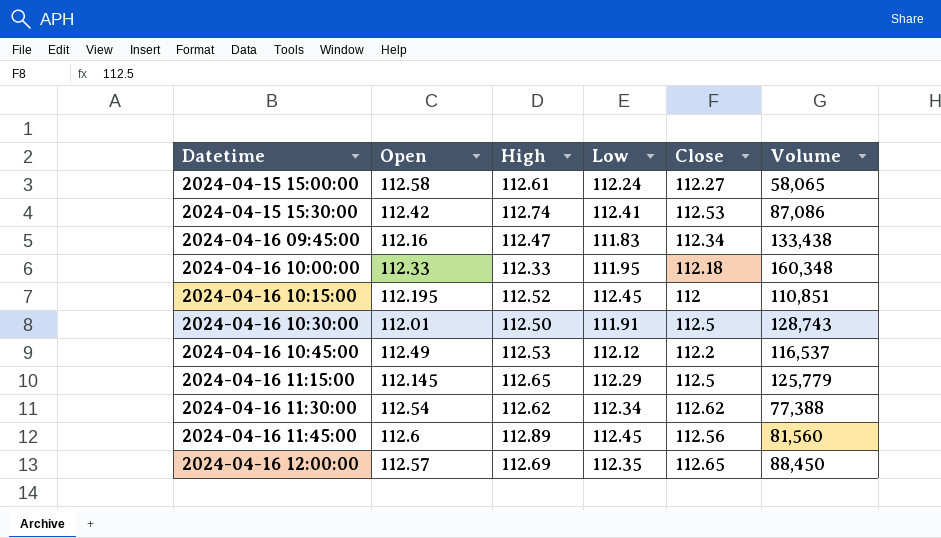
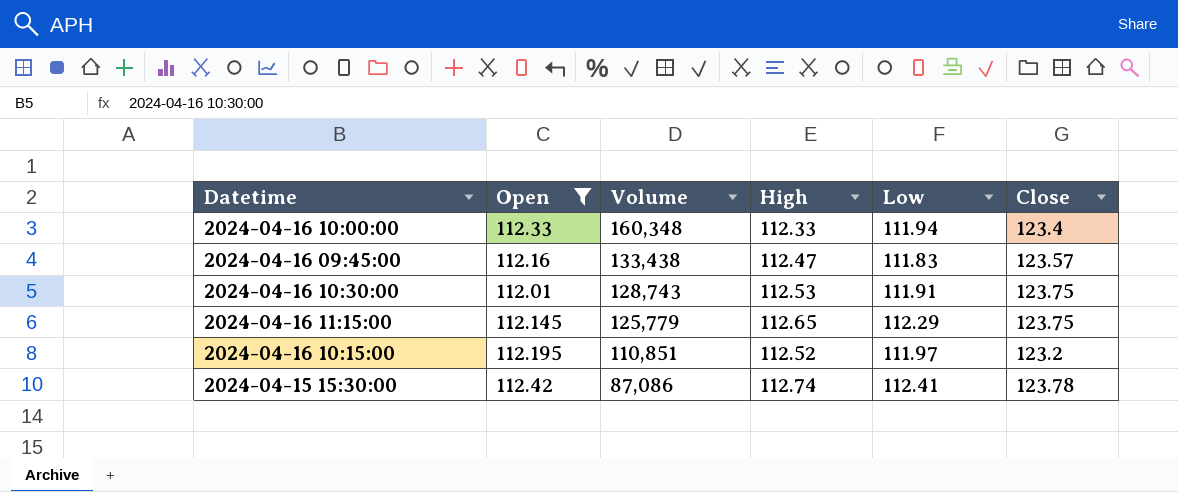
filter: none -> Open <= 112.42
row order: Datetime ascending -> Volume descending
column Volume | position: 6 -> 3
2024-04-16 10:00:00 | Low: 111.95 -> 111.94
2024-04-16 10:00:00 | Close: 112.18 -> 123.4
2024-04-16 09:45:00 | Close: 112.34 -> 123.57
2024-04-16 10:30:00 | High: 112.50 -> 112.53
2024-04-16 10:30:00 | Close: 112.5 -> 123.75
2024-04-16 11:15:00 | Close: 112.5 -> 123.75
2024-04-16 10:15:00 | Low: 112.45 -> 111.97
2024-04-16 10:15:00 | Close: 112 -> 123.2
2024-04-15 15:30:00 | Close: 112.53 -> 123.78

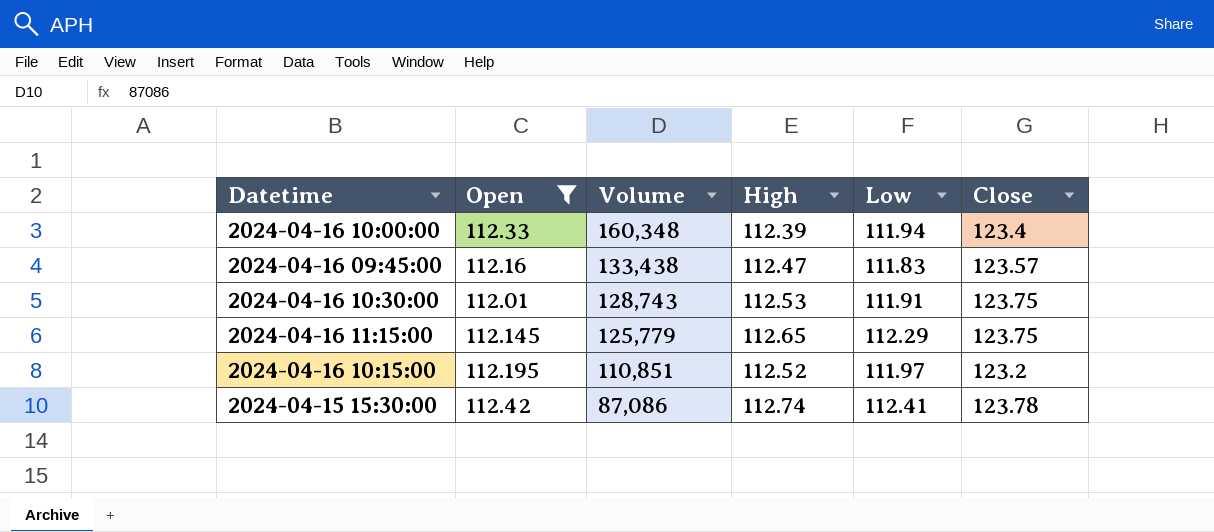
2024-04-16 10:00:00 | High: 112.33 -> 112.39

